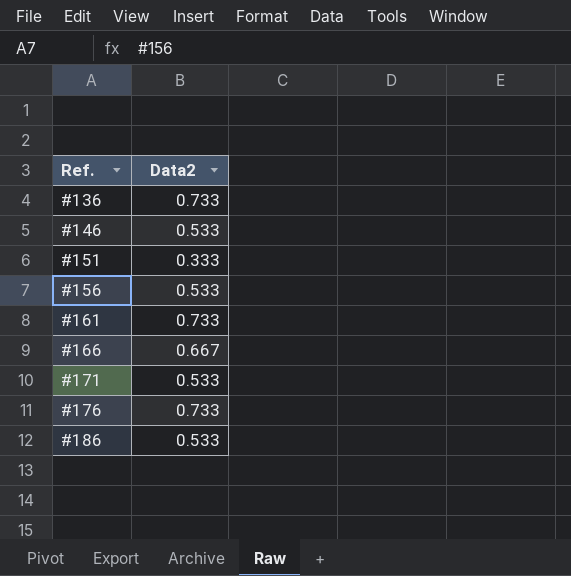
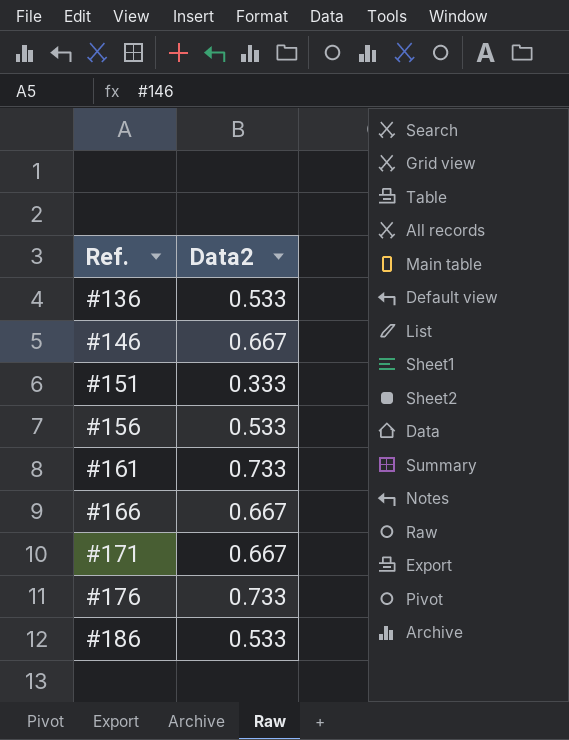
#136 | Data2: 0.733 -> 0.533
#146 | Data2: 0.533 -> 0.667
#171 | Data2: 0.533 -> 0.667

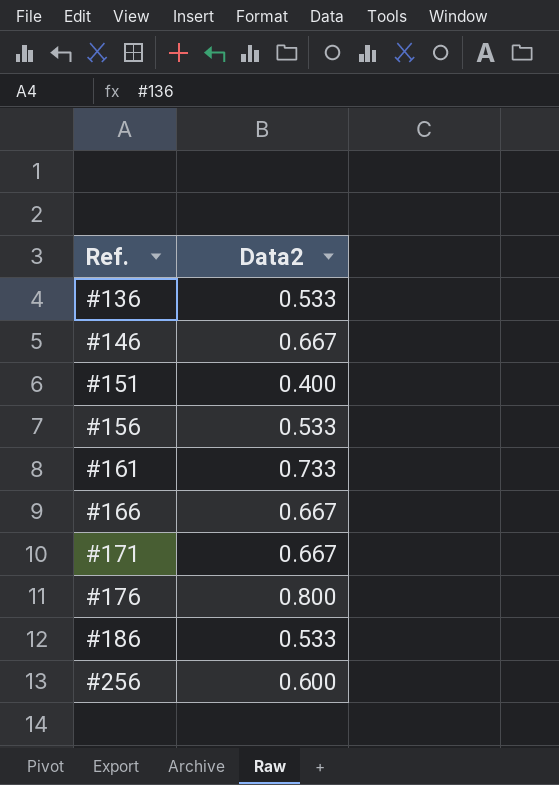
#151 | Data2: 0.333 -> 0.400
#176 | Data2: 0.733 -> 0.800
row #256: none -> 0.600

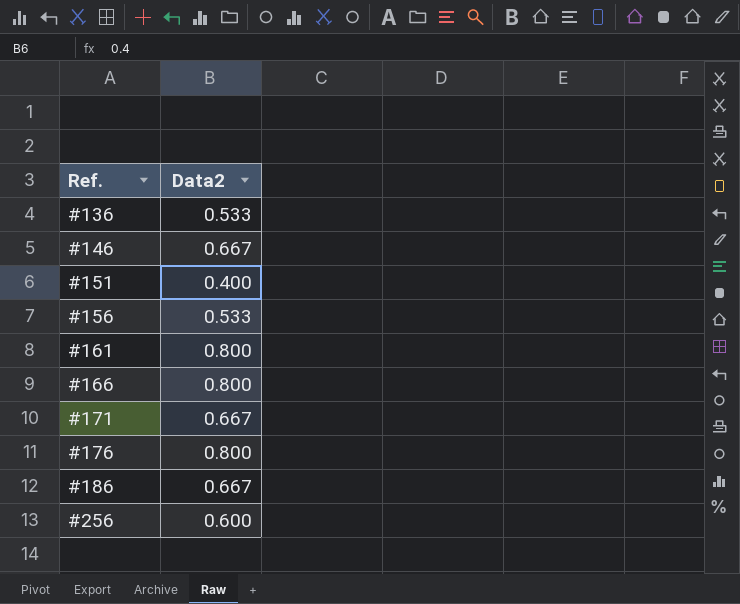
#161 | Data2: 0.733 -> 0.800
#166 | Data2: 0.667 -> 0.800
#186 | Data2: 0.533 -> 0.667

